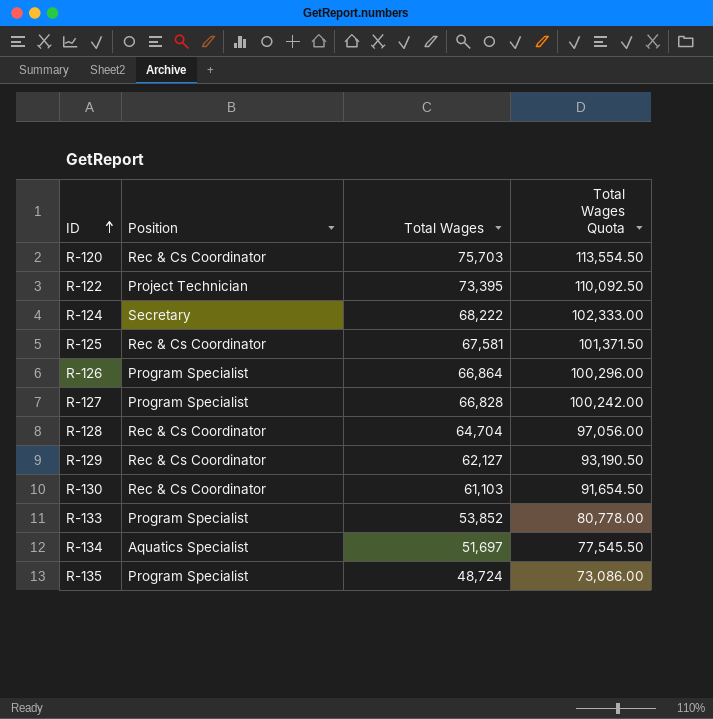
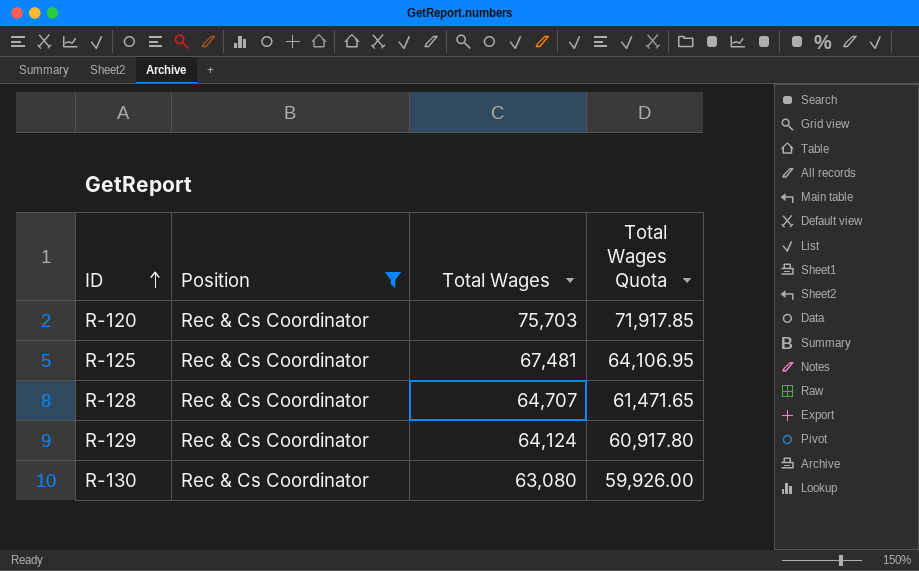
filter: none -> Position = Rec & Cs Coordinator
column Total Wages Quota | formula: [Total Wages] * 1.5 -> [Total Wages] * 0.95
R-125 | Total Wages: 67,581 -> 67,481
R-128 | Total Wages: 64,704 -> 64,707
R-129 | Total Wages: 62,127 -> 64,124
R-130 | Total Wages: 61,103 -> 63,080

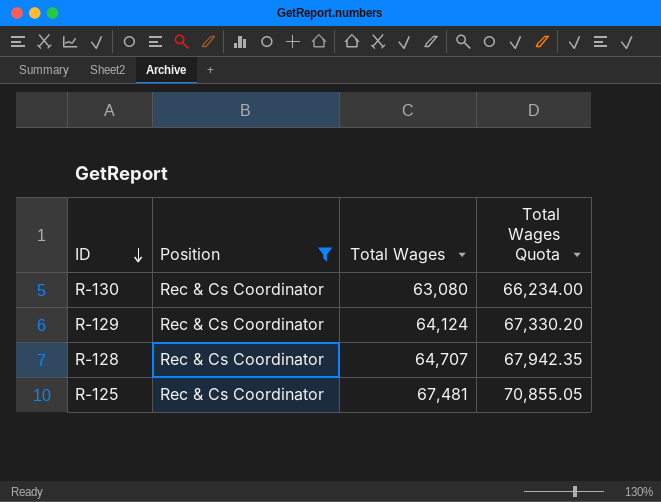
row order: ID ascending -> ID descending
column Total Wages Quota | formula: [Total Wages] * 0.95 -> [Total Wages] * 1.05
row R-120: Rec & Cs Coordinator | 75,703 | 71,917.85 -> none

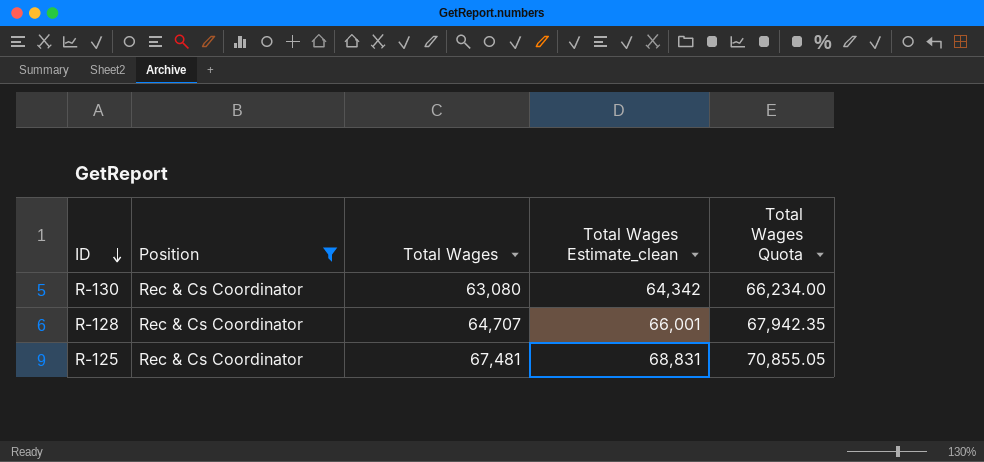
column Total Wages Estimate_clean | formula: none -> [Total Wages] * 1.02
row R-129: Rec & Cs Coordinator | 64,124 | 67,330.20 -> none

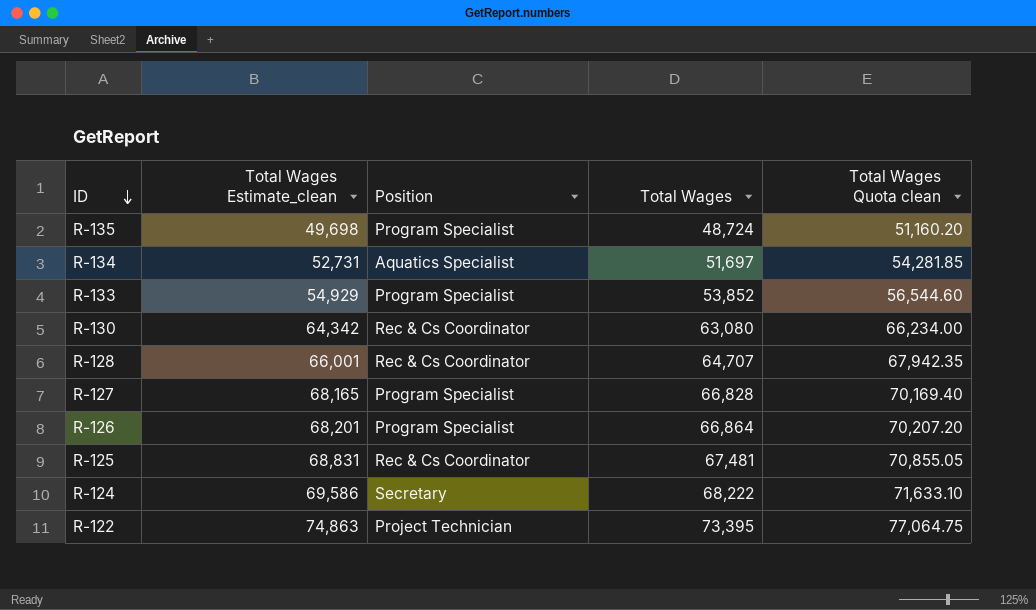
filter: Position = Rec & Cs Coordinator -> none
column Total Wages Estimate_clean | position: 4 -> 2
column name: Total Wages Quota -> Total Wages Quota clean

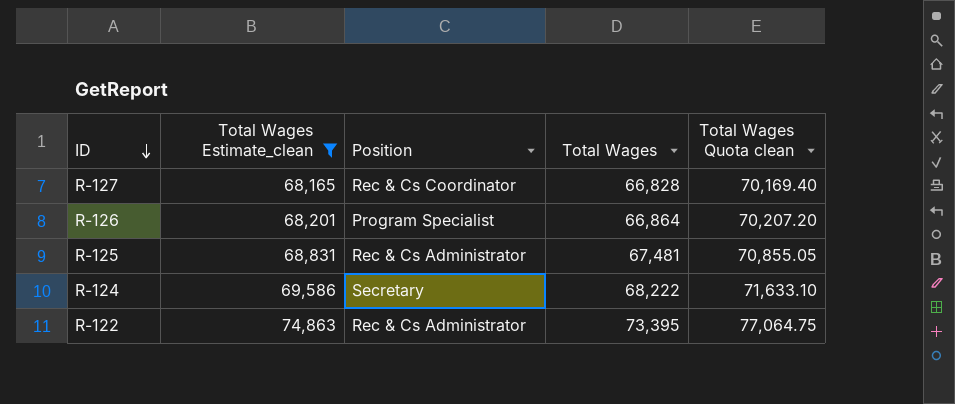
filter: none -> Total Wages Estimate_clean >= 68,165
R-127 | Position: Program Specialist -> Rec & Cs Coordinator
R-125 | Position: Rec & Cs Coordinator -> Rec & Cs Administrator
R-122 | Position: Project Technician -> Rec & Cs Administrator

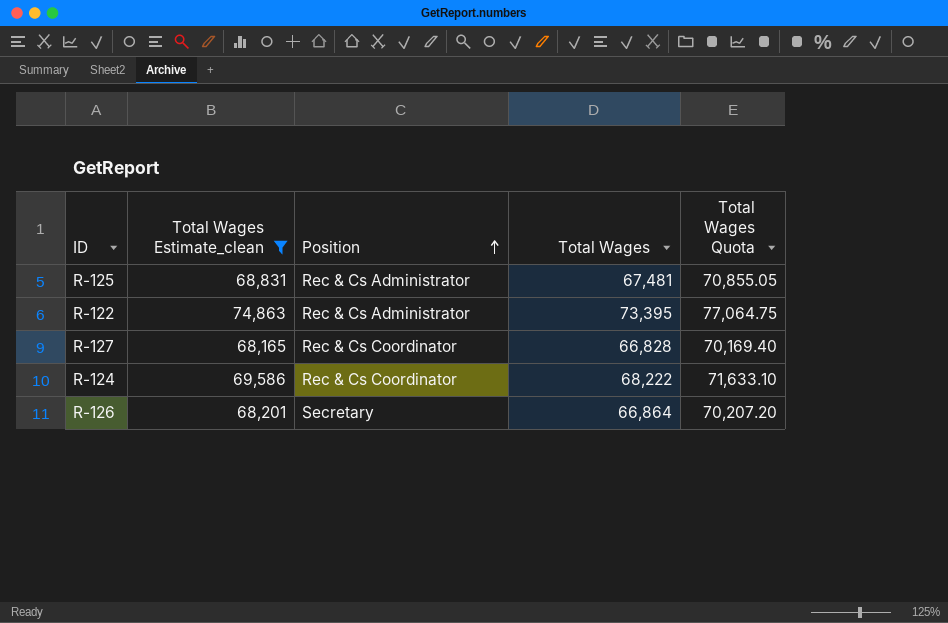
row order: ID descending -> Position ascending
column name: Total Wages Quota clean -> Total Wages Quota
R-124 | Position: Secretary -> Rec & Cs Coordinator
R-126 | Position: Program Specialist -> Secretary

